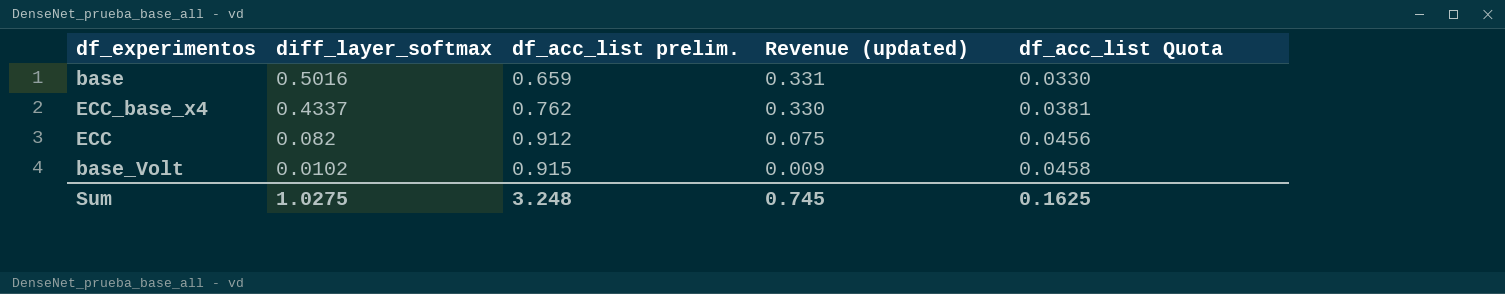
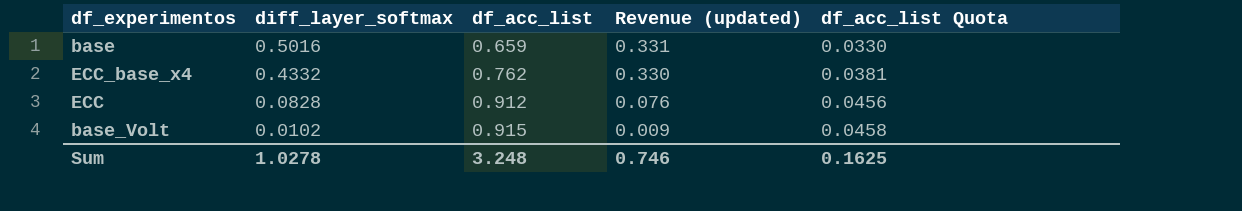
column name: df_acc_list prelim. -> df_acc_list
ECC_base_x4 | diff_layer_softmax: 0.4337 -> 0.4332
ECC | diff_layer_softmax: 0.082 -> 0.0828
ECC | Revenue (updated): 0.075 -> 0.076
Sum | diff_layer_softmax: 1.0275 -> 1.0278
Sum | Revenue (updated): 0.745 -> 0.746

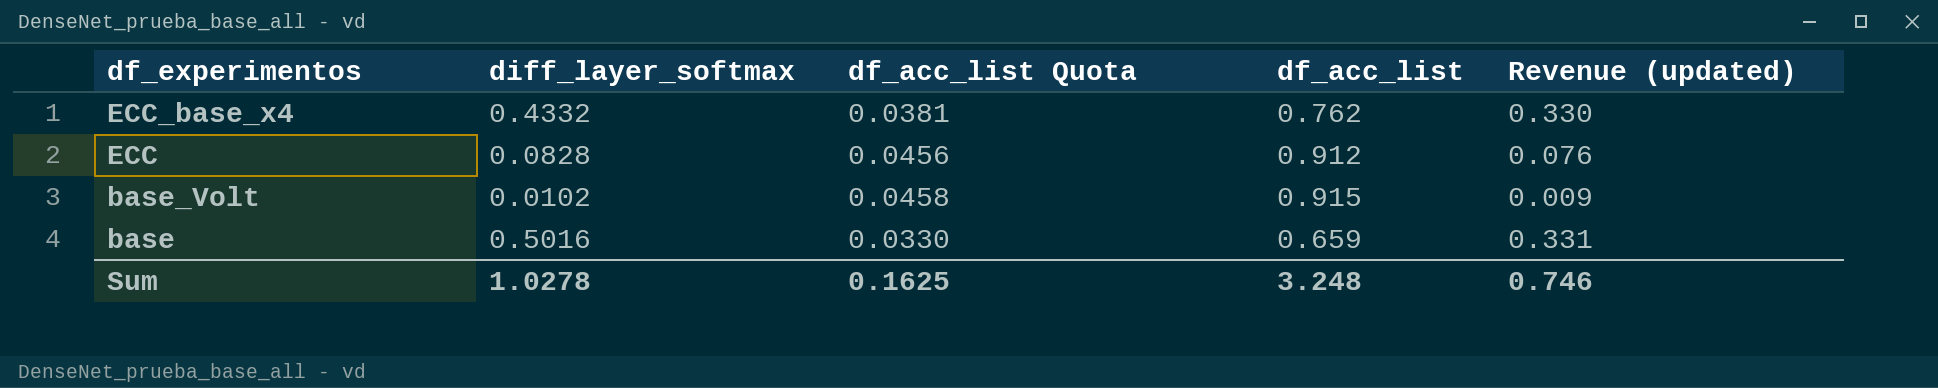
row order: diff_layer_softmax descending -> df_experimentos descending
column df_acc_list Quota | position: 5 -> 3

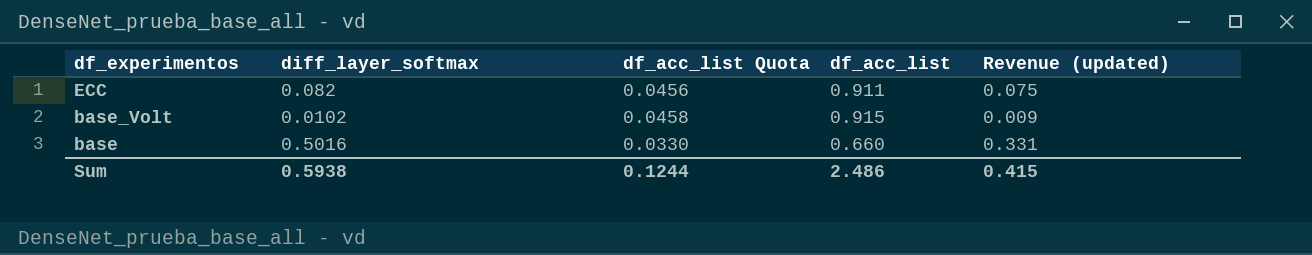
row ECC_base_x4: 0.4332 | 0.0381 | 0.762 | 0.330 -> none
ECC | diff_layer_softmax: 0.0828 -> 0.082
ECC | df_acc_list: 0.912 -> 0.911
ECC | Revenue (updated): 0.076 -> 0.075
base | df_acc_list: 0.659 -> 0.660
Sum | diff_layer_softmax: 1.0278 -> 0.5938
Sum | df_acc_list Quota: 0.1625 -> 0.1244
Sum | df_acc_list: 3.248 -> 2.486
Sum | Revenue (updated): 0.746 -> 0.415

